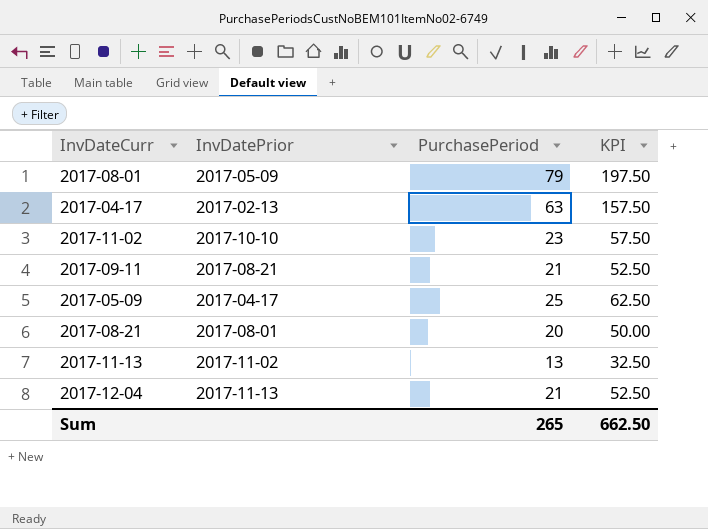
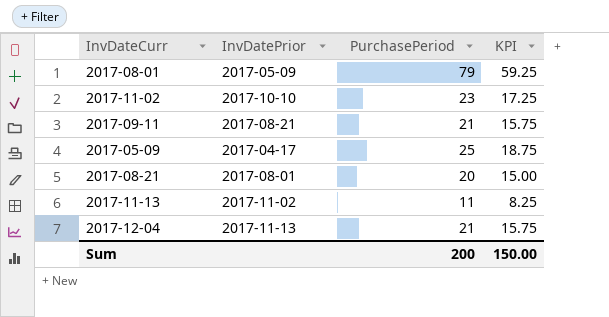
column KPI | formula: [PurchasePeriod] * 2.5 -> [PurchasePeriod] * 0.75
row 2017-04-17: 2017-02-13 | 63 | 157.50 -> none
2017-11-13 | PurchasePeriod: 13 -> 11
Sum | PurchasePeriod: 265 -> 200
Sum | KPI: 662.50 -> 150.00

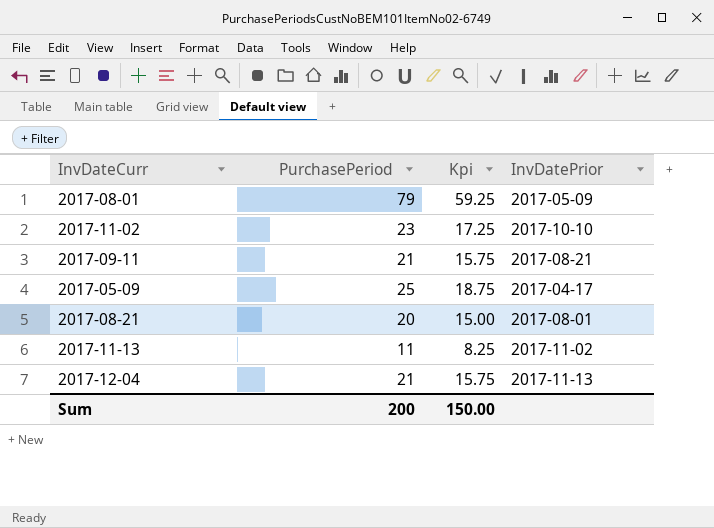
column name: KPI -> Kpi
column InvDatePrior | position: 2 -> 4

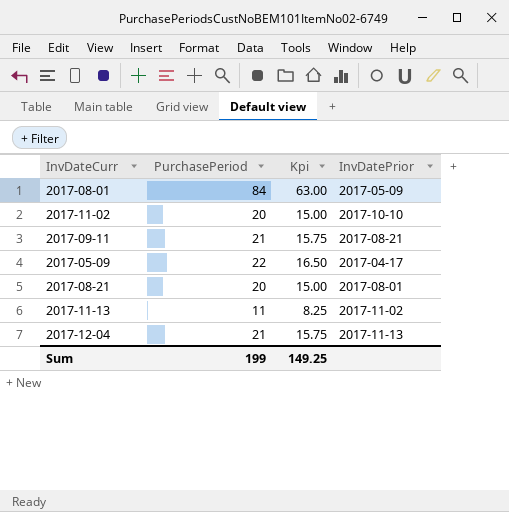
2017-08-01 | PurchasePeriod: 79 -> 84
2017-08-01 | Kpi: 59.25 -> 63.00
2017-11-02 | PurchasePeriod: 23 -> 20
2017-11-02 | Kpi: 17.25 -> 15.00
2017-05-09 | PurchasePeriod: 25 -> 22
2017-05-09 | Kpi: 18.75 -> 16.50
Sum | PurchasePeriod: 200 -> 199
Sum | Kpi: 150.00 -> 149.25

